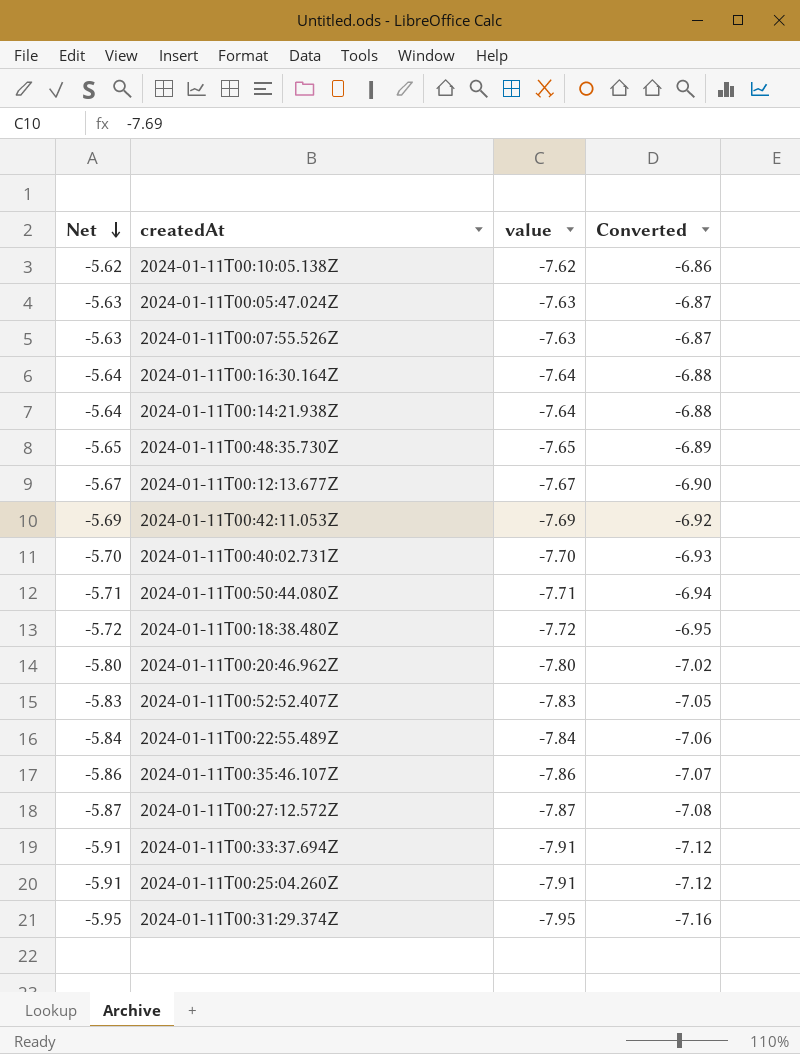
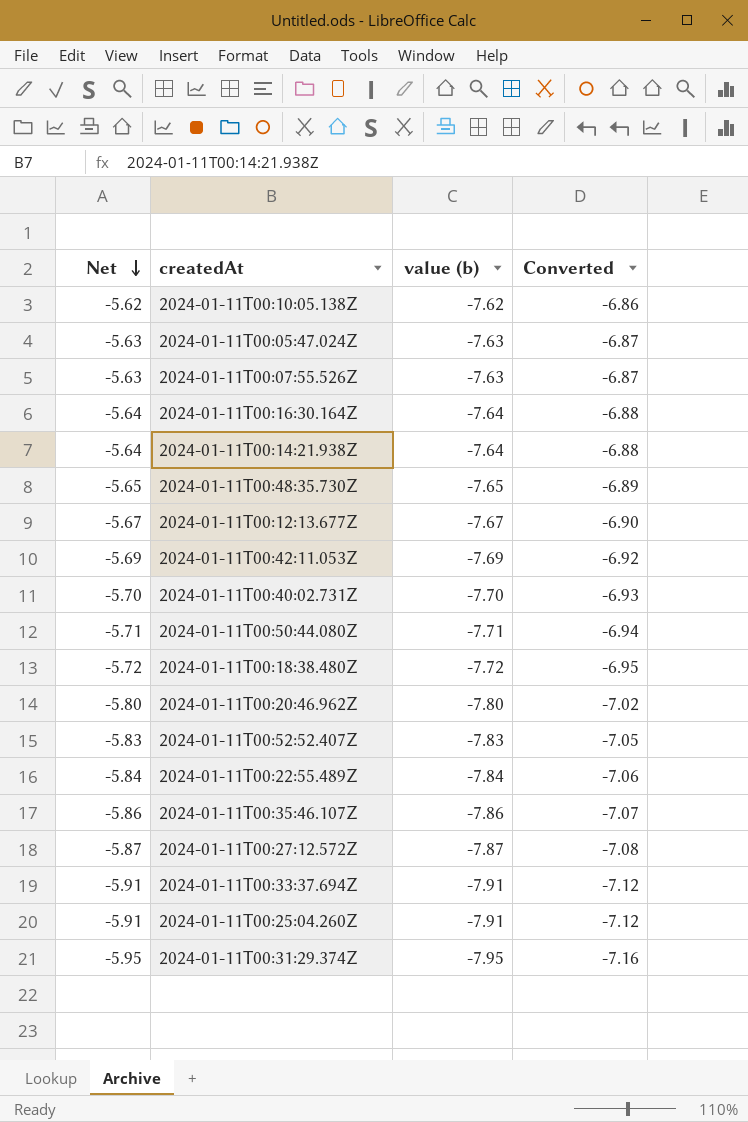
column name: value -> value (b)

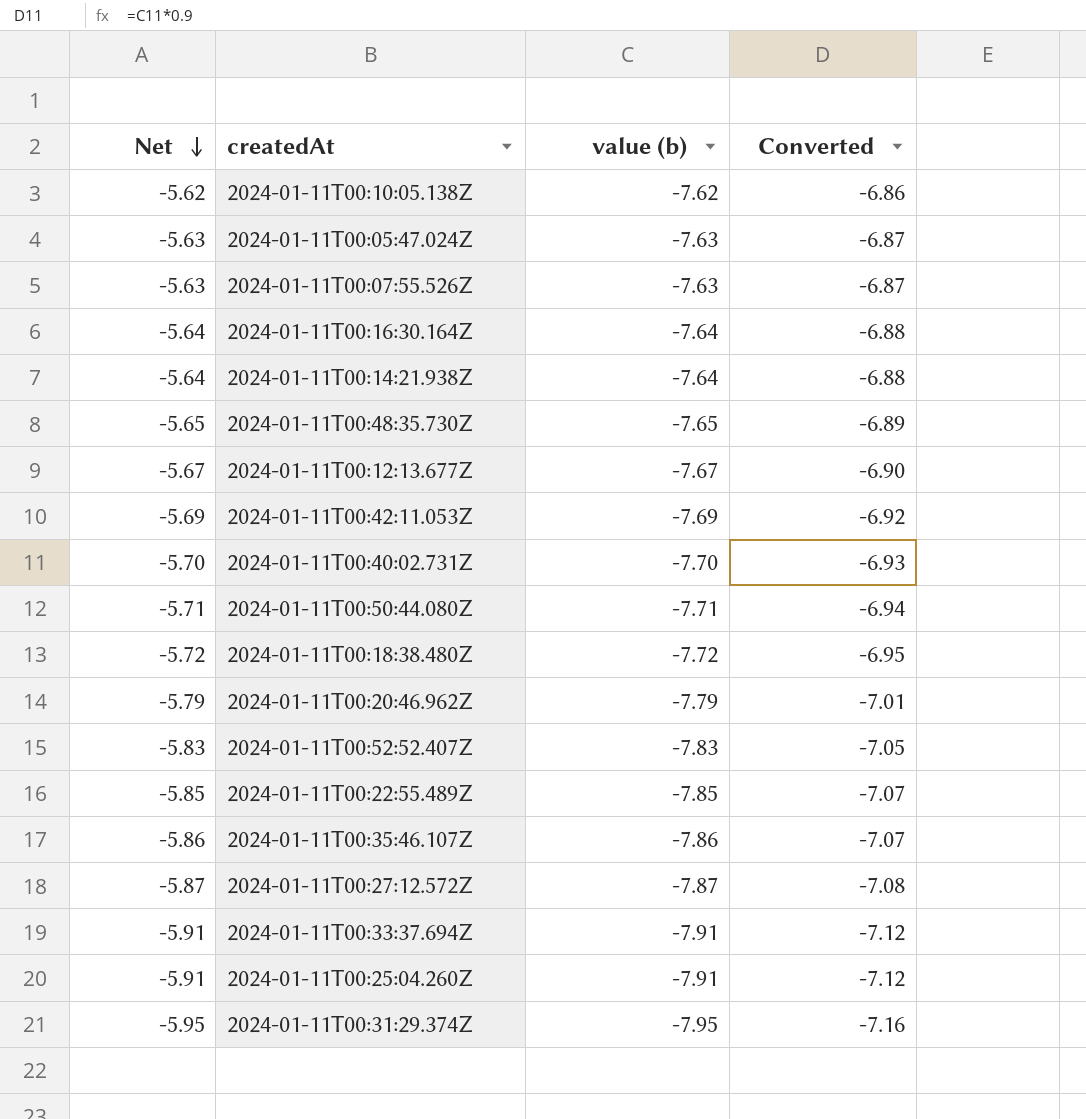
2024-01-11T00:20:46.962Z | Net: -5.80 -> -5.79
2024-01-11T00:20:46.962Z | value (b): -7.80 -> -7.79
2024-01-11T00:20:46.962Z | Converted: -7.02 -> -7.01
2024-01-11T00:22:55.489Z | Net: -5.84 -> -5.85
2024-01-11T00:22:55.489Z | value (b): -7.84 -> -7.85
2024-01-11T00:22:55.489Z | Converted: -7.06 -> -7.07

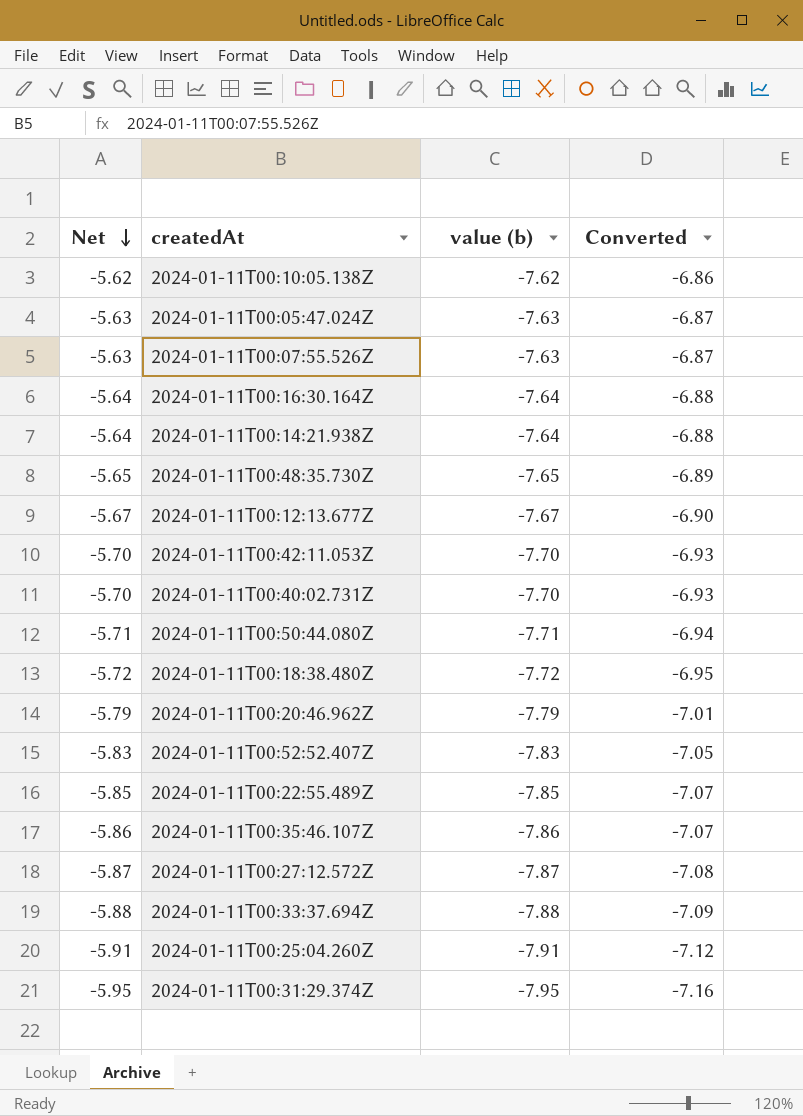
2024-01-11T00:42:11.053Z | Net: -5.69 -> -5.70
2024-01-11T00:42:11.053Z | value (b): -7.69 -> -7.70
2024-01-11T00:42:11.053Z | Converted: -6.92 -> -6.93
2024-01-11T00:33:37.694Z | Net: -5.91 -> -5.88
2024-01-11T00:33:37.694Z | value (b): -7.91 -> -7.88
2024-01-11T00:33:37.694Z | Converted: -7.12 -> -7.09

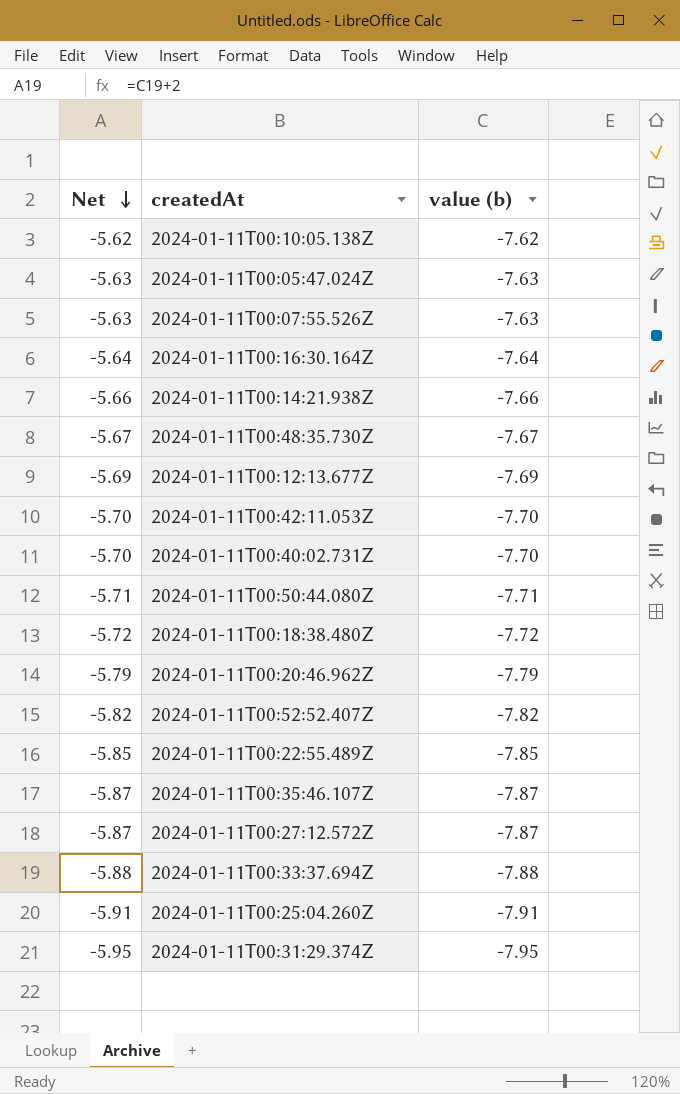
column Converted | formula: [value (b)] * 0.9 -> none
2024-01-11T00:14:21.938Z | Net: -5.64 -> -5.66
2024-01-11T00:14:21.938Z | value (b): -7.64 -> -7.66
2024-01-11T00:48:35.730Z | Net: -5.65 -> -5.67
2024-01-11T00:48:35.730Z | value (b): -7.65 -> -7.67
2024-01-11T00:12:13.677Z | Net: -5.67 -> -5.69
2024-01-11T00:12:13.677Z | value (b): -7.67 -> -7.69
2024-01-11T00:52:52.407Z | Net: -5.83 -> -5.82
2024-01-11T00:52:52.407Z | value (b): -7.83 -> -7.82
2024-01-11T00:35:46.107Z | Net: -5.86 -> -5.87
2024-01-11T00:35:46.107Z | value (b): -7.86 -> -7.87

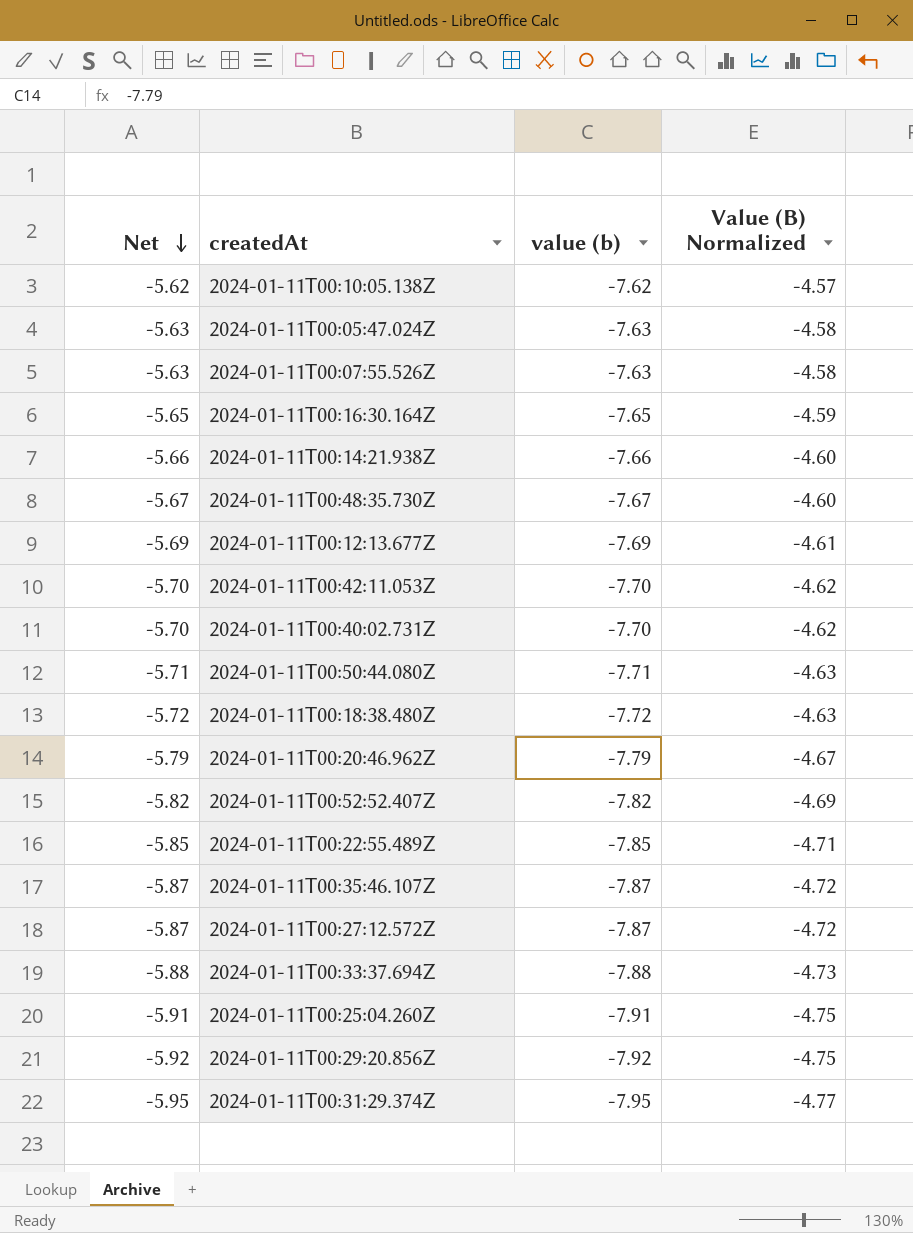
column Value (B) Normalized | formula: none -> [value (b)] * 0.6
2024-01-11T00:16:30.164Z | Net: -5.64 -> -5.65
2024-01-11T00:16:30.164Z | value (b): -7.64 -> -7.65
row 2024-01-11T00:29:20.856Z: none -> -5.92 | -7.92 | -4.75

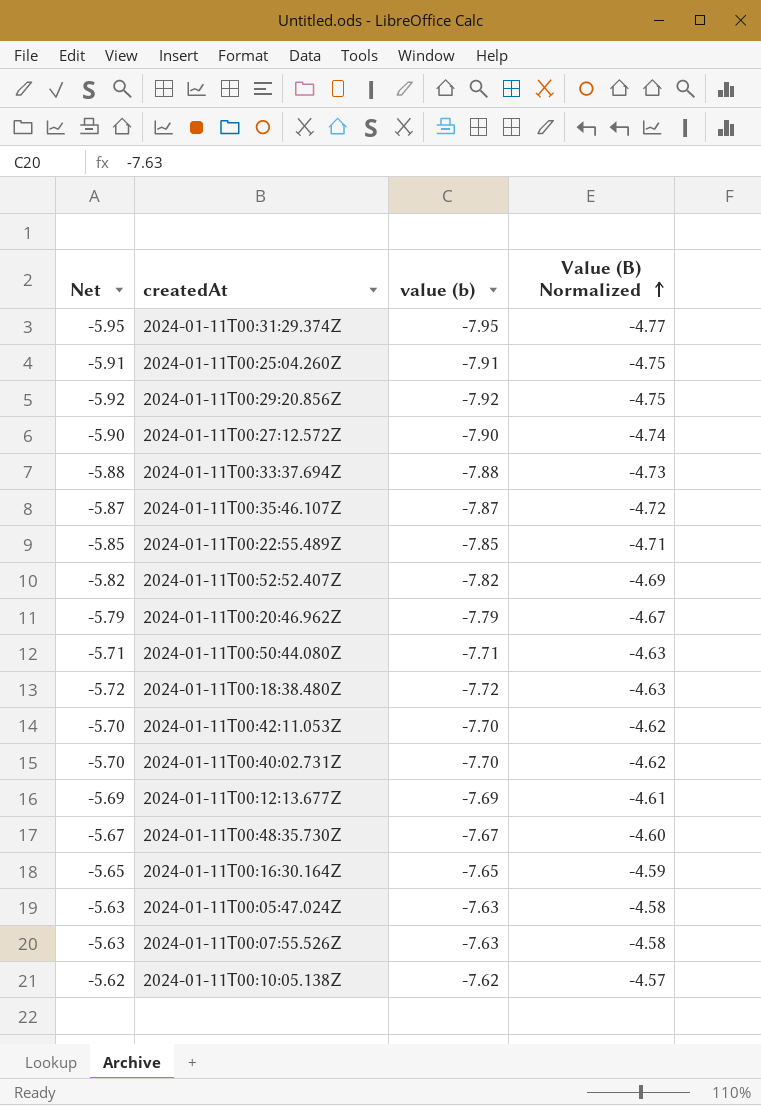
row order: Net descending -> Value (B) Normalized ascending
row 2024-01-11T00:14:21.938Z: -5.66 | -7.66 | -4.60 -> none
2024-01-11T00:27:12.572Z | Net: -5.87 -> -5.90
2024-01-11T00:27:12.572Z | value (b): -7.87 -> -7.90
2024-01-11T00:27:12.572Z | Value (B) Normalized: -4.72 -> -4.74

